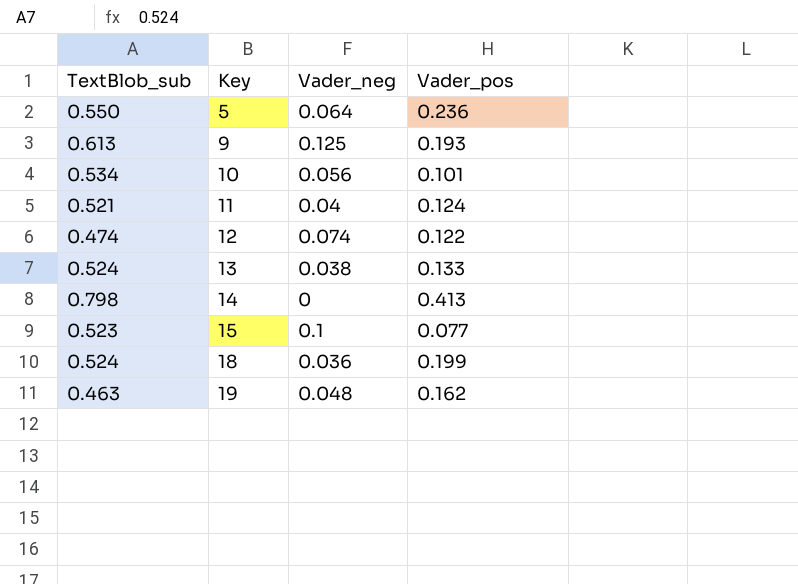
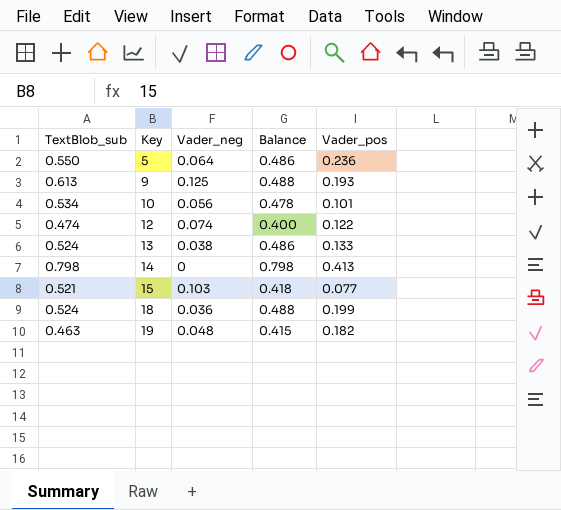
column Balance | formula: none -> [TextBlob_sub] - [Vader_neg]
row 11: 0.521 | 0.04 | 0.124 -> none
15 | TextBlob_sub: 0.523 -> 0.521
15 | Vader_neg: 0.1 -> 0.103
19 | Vader_pos: 0.162 -> 0.182

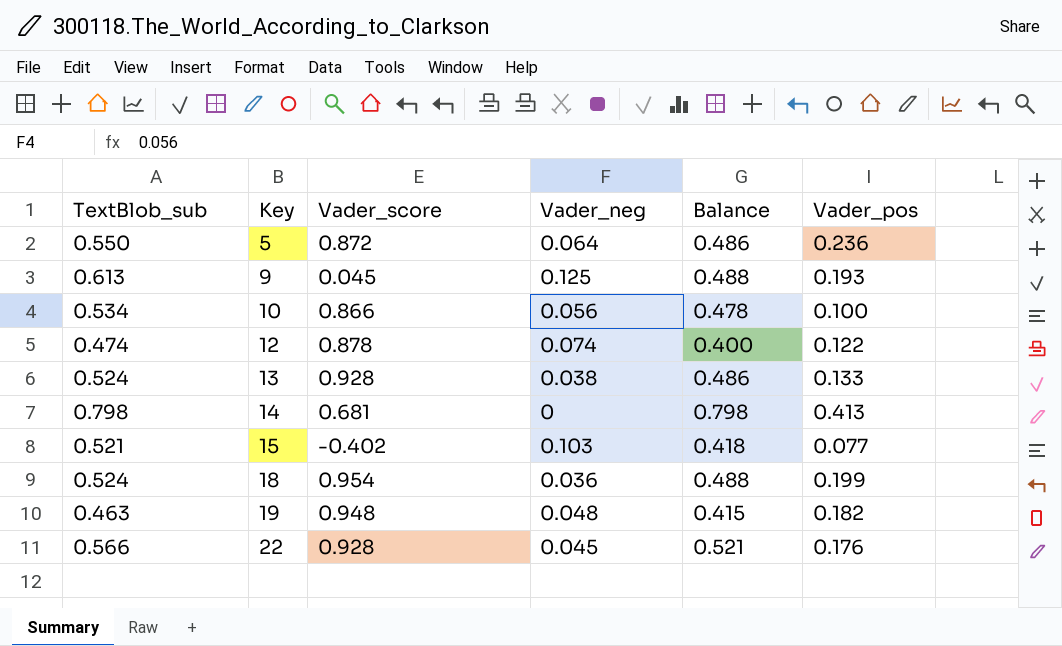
column Vader_score | position: none -> 3
10 | Vader_pos: 0.101 -> 0.100
row 22: none -> 0.566 | 0.928 | 0.045 | 0.521 | 0.176

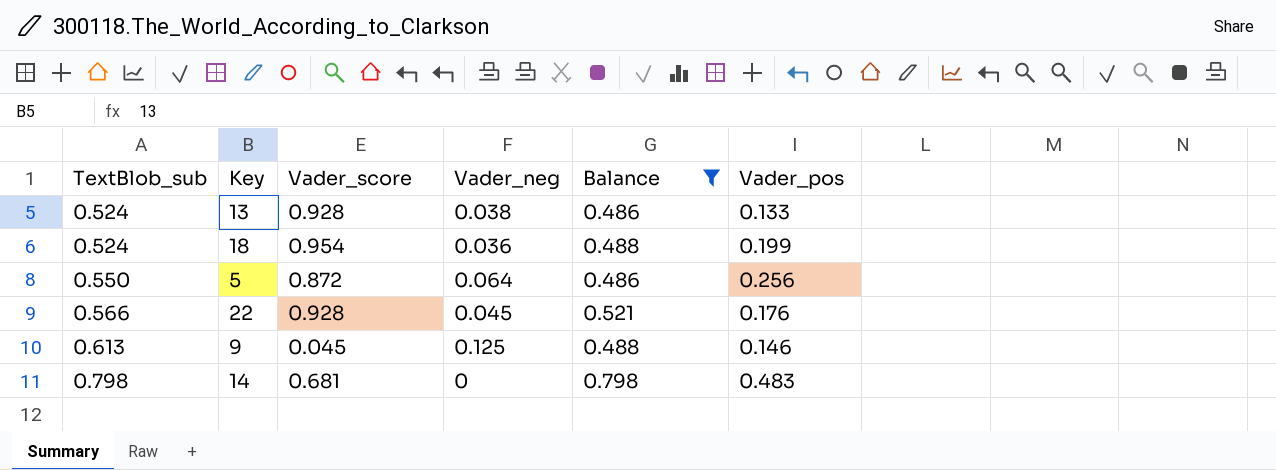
filter: none -> Balance >= 0.486
row order: Key ascending -> TextBlob_sub ascending
5 | Vader_pos: 0.236 -> 0.256
9 | Vader_pos: 0.193 -> 0.146
14 | Vader_pos: 0.413 -> 0.483

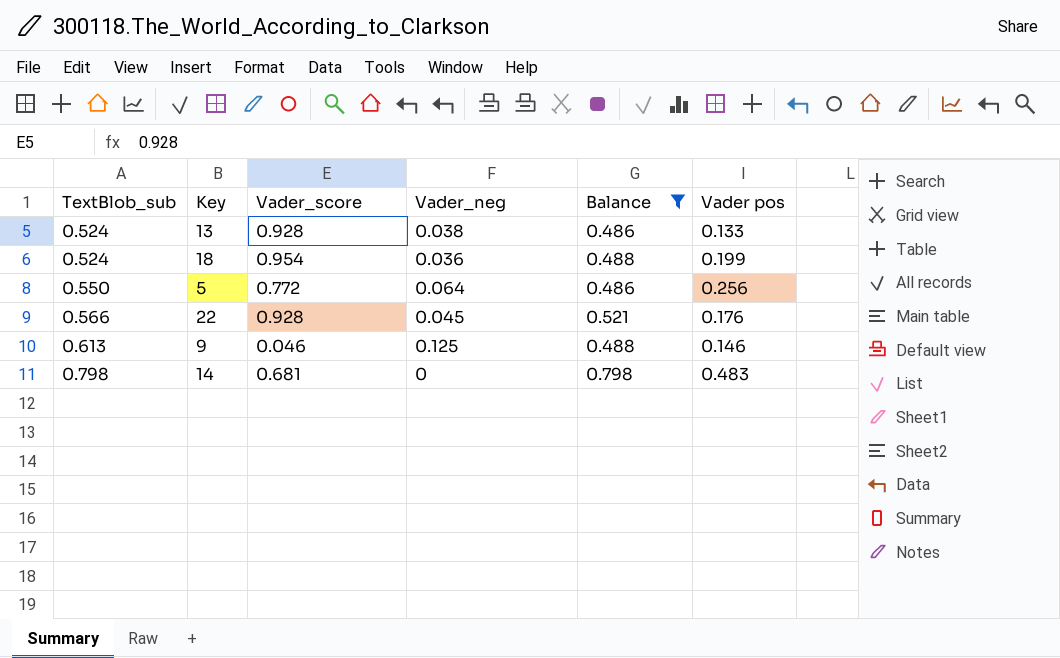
column name: Vader_pos -> Vader pos
5 | Vader_score: 0.872 -> 0.772
9 | Vader_score: 0.045 -> 0.046

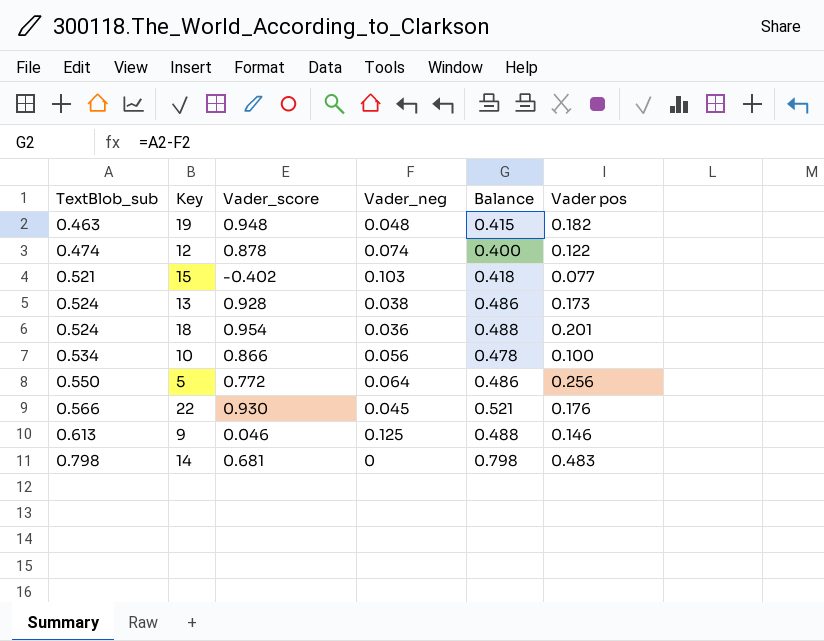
filter: Balance >= 0.486 -> none
13 | Vader pos: 0.133 -> 0.173
18 | Vader pos: 0.199 -> 0.201
22 | Vader_score: 0.928 -> 0.930

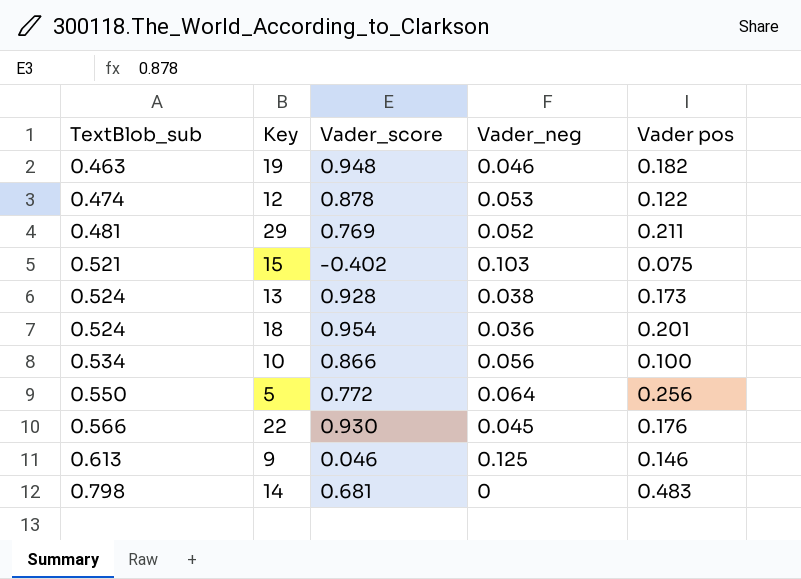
column Balance | formula: [TextBlob_sub] - [Vader_neg] -> none
19 | Vader_neg: 0.048 -> 0.046
12 | Vader_neg: 0.074 -> 0.053
row 29: none -> 0.481 | 0.769 | 0.052 | 0.211
15 | Vader pos: 0.077 -> 0.075

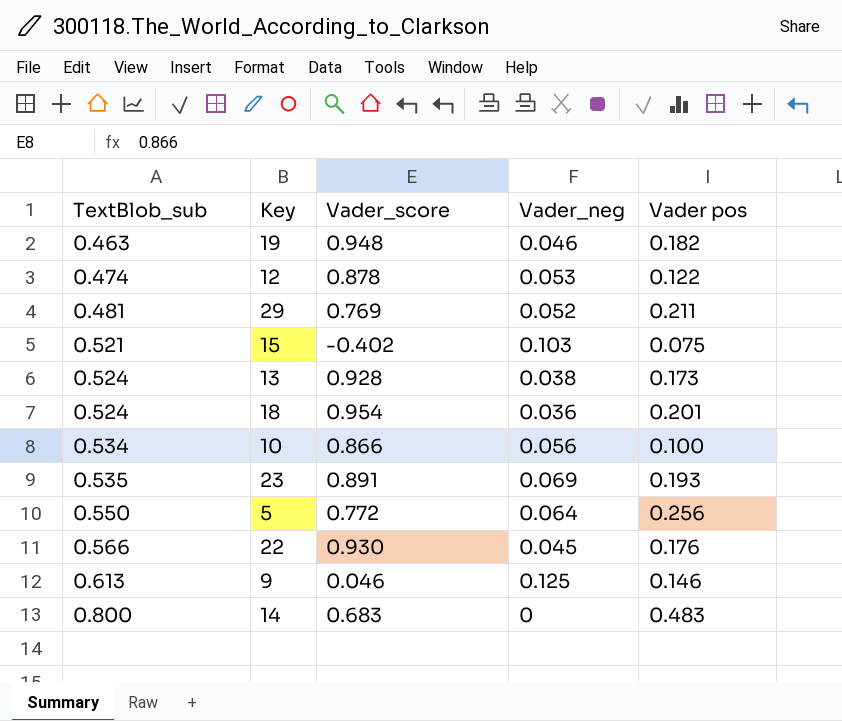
row 23: none -> 0.535 | 0.891 | 0.069 | 0.193
14 | TextBlob_sub: 0.798 -> 0.800
14 | Vader_score: 0.681 -> 0.683

